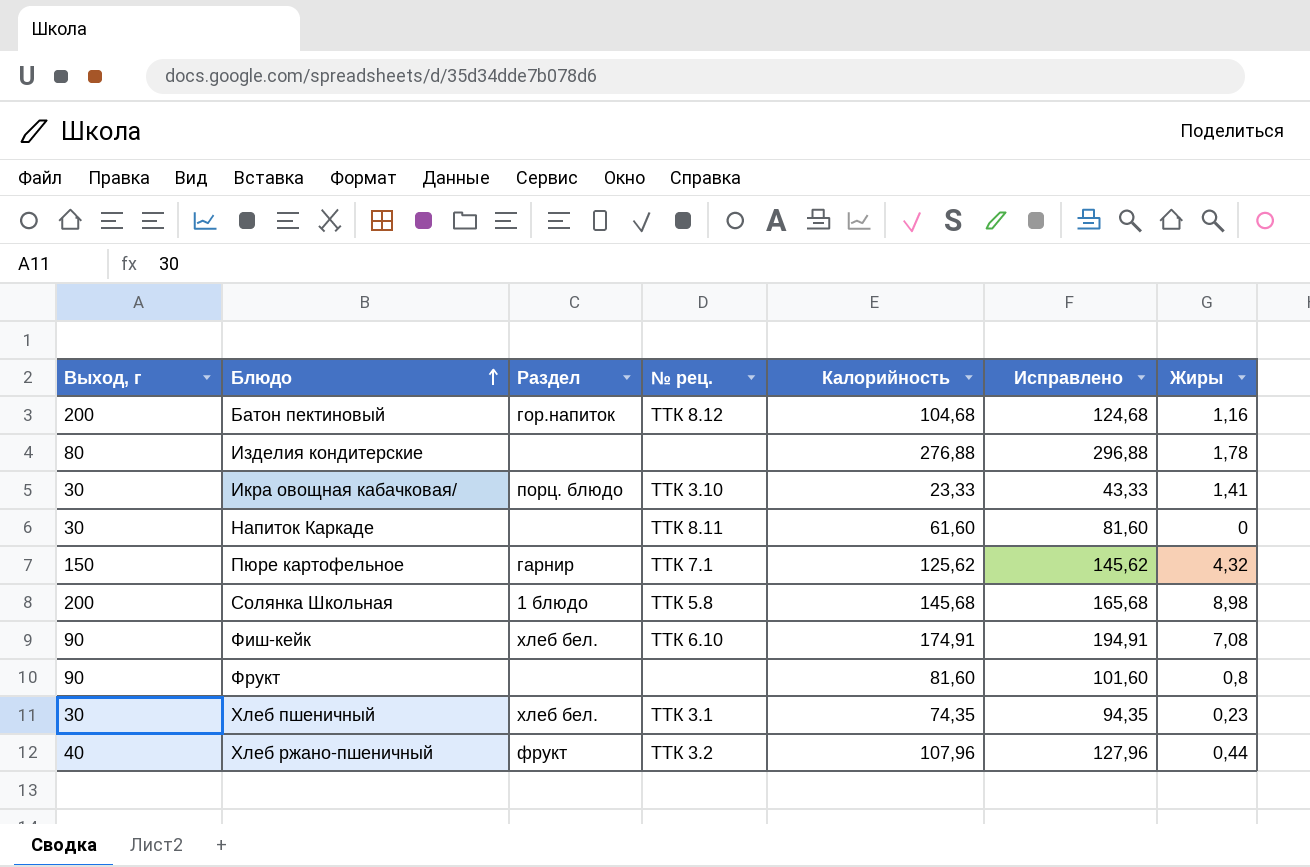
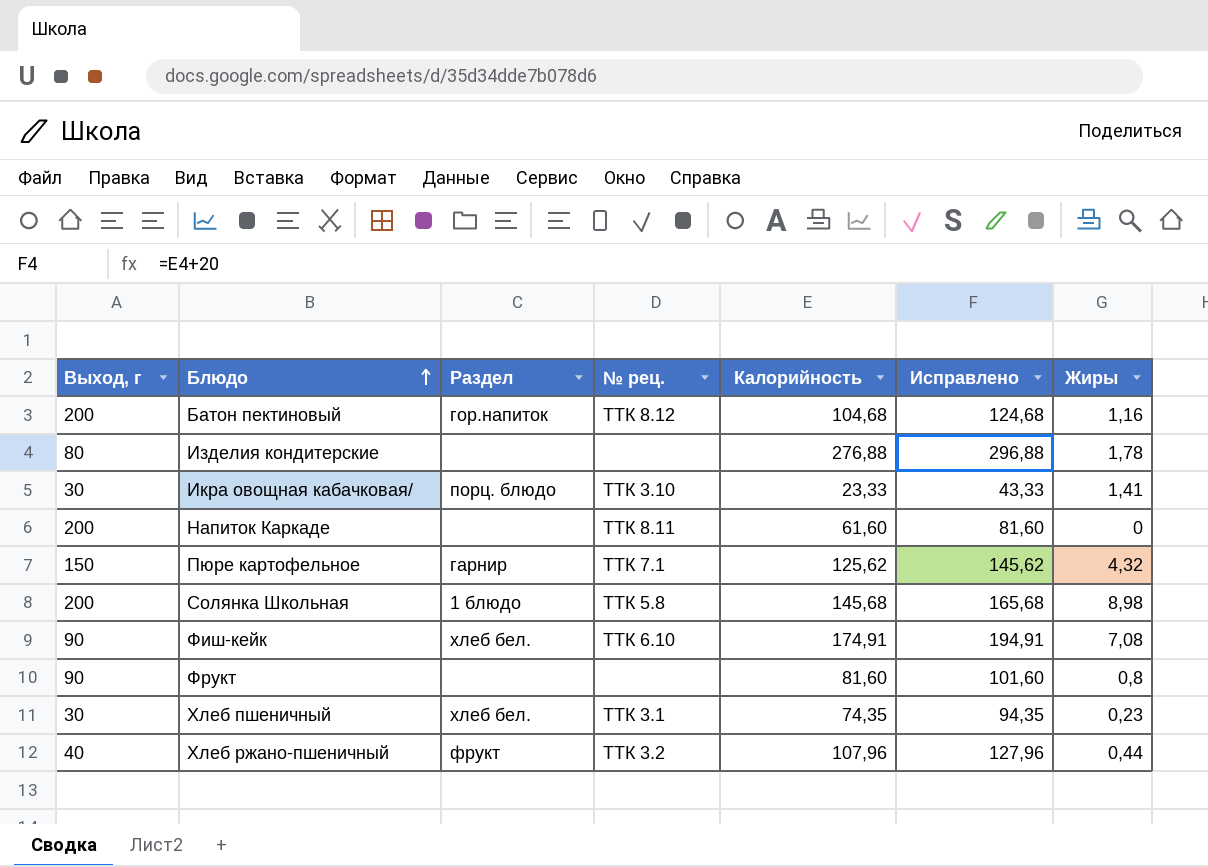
Напиток Каркаде | Выход, г: 30 -> 200

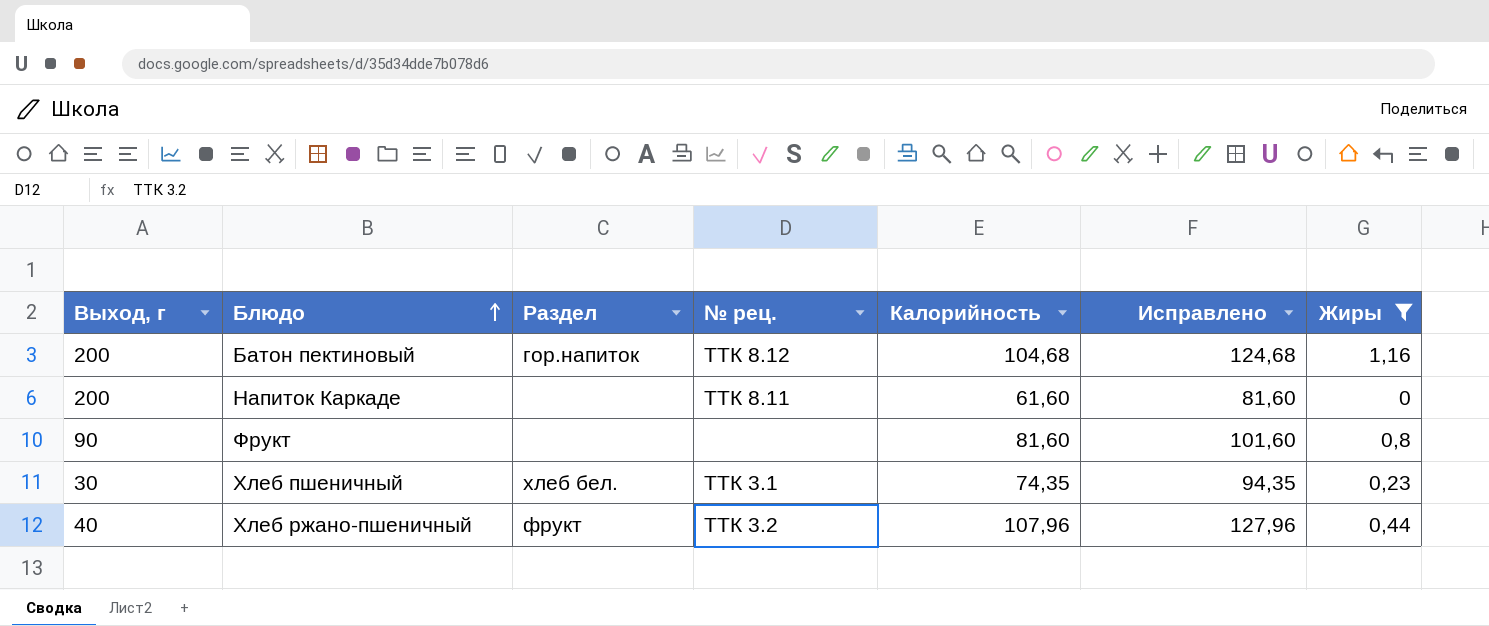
filter: none -> Жиры <= 1,16

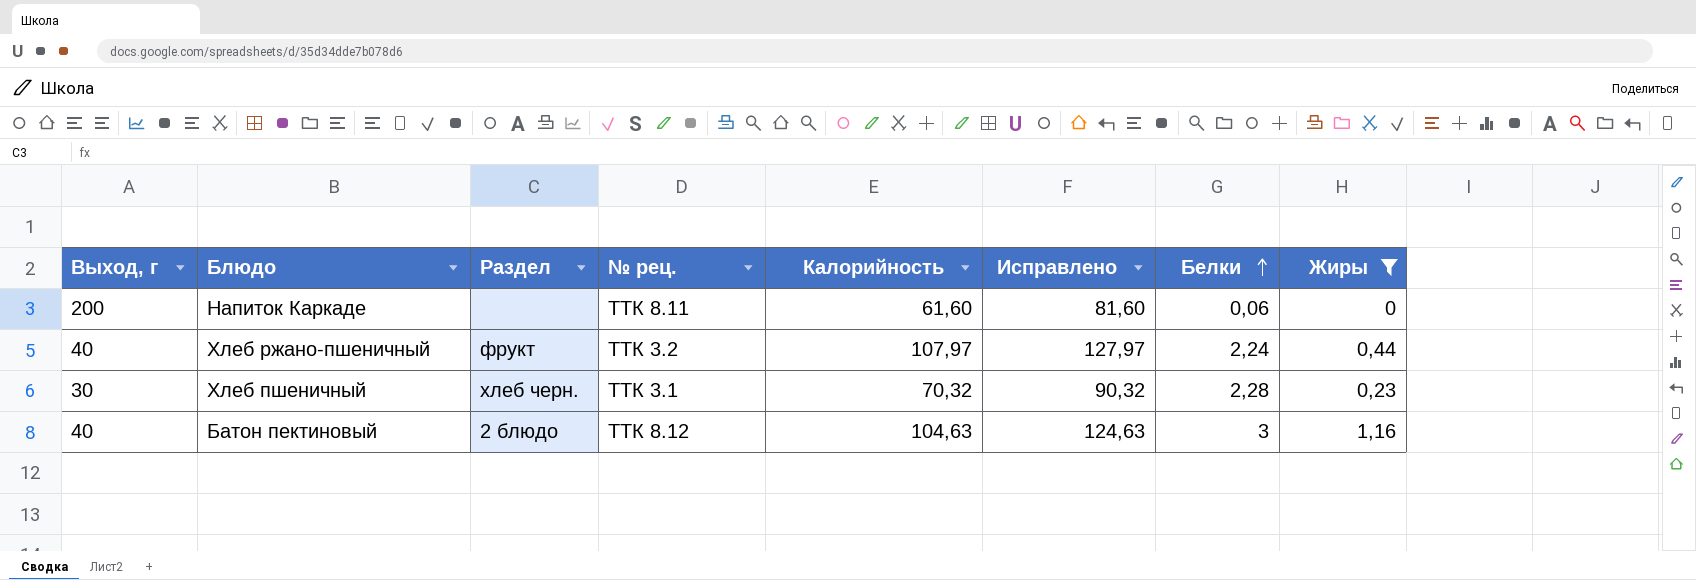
row order: Блюдо ascending -> Белки ascending
column Белки | position: none -> 7
row Фрукт: 90 | none | none | 81,60 | 101,60 | 0,8 -> none
Хлеб ржано-пшеничный | Калорийность: 107,96 -> 107,97
Хлеб ржано-пшеничный | Исправлено: 127,96 -> 127,97
Хлеб пшеничный | Раздел: хлеб бел. -> хлеб черн.
Хлеб пшеничный | Калорийность: 74,35 -> 70,32
Хлеб пшеничный | Исправлено: 94,35 -> 90,32
Батон пектиновый | Выход, г: 200 -> 40
Батон пектиновый | Раздел: гор.напиток -> 2 блюдо
Батон пектиновый | Калорийность: 104,68 -> 104,63
Батон пектиновый | Исправлено: 124,68 -> 124,63

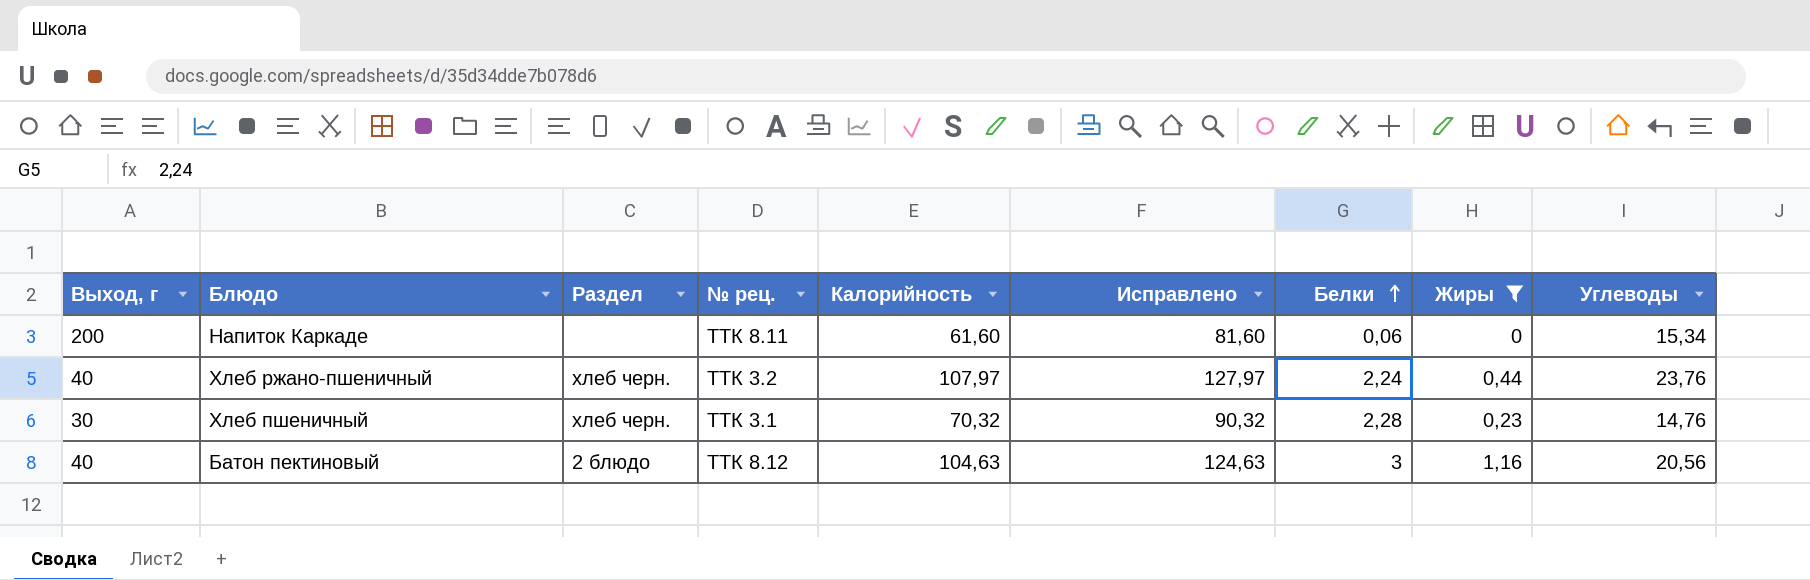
column Углеводы | position: none -> 9
Хлеб ржано-пшеничный | Раздел: фрукт -> хлеб черн.

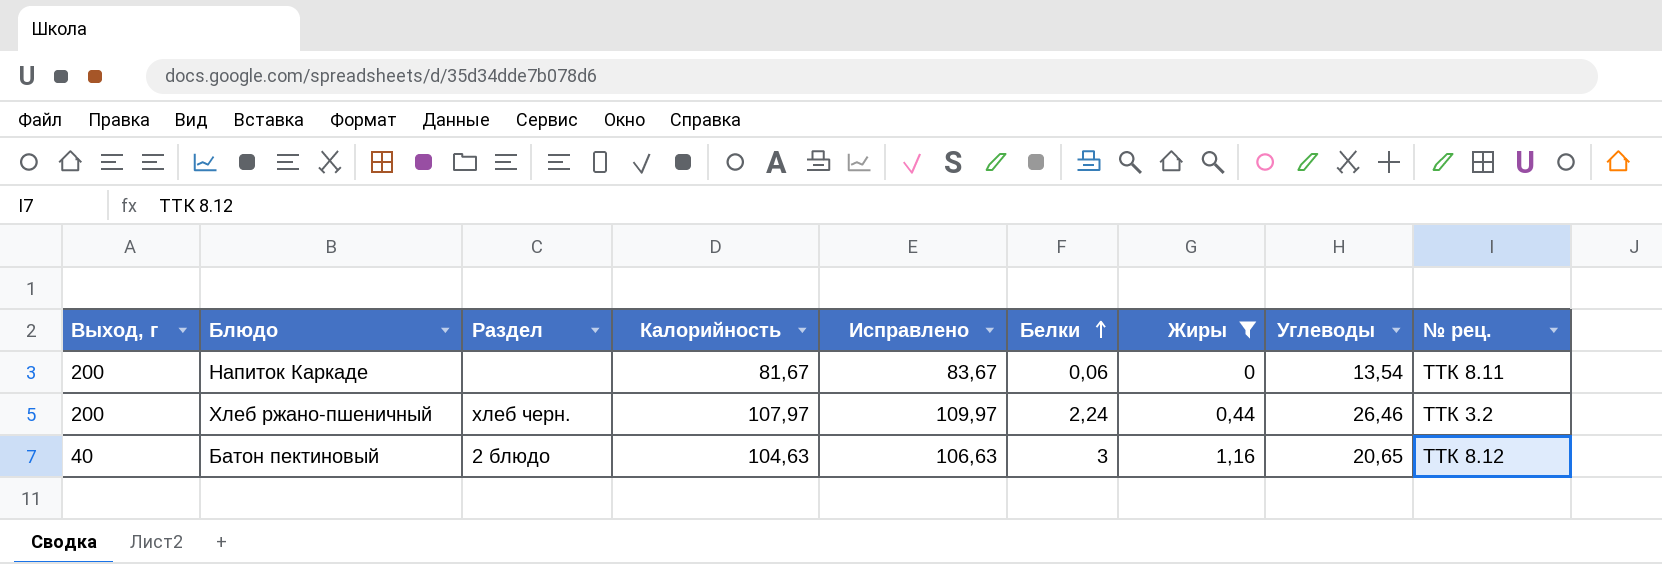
column Исправлено | formula: [Калорийность] + 20 -> [Калорийность] + 2
column № рец. | position: 4 -> 9
row Хлеб пшеничный: 30 | хлеб черн. | ТТК 3.1 | 70,32 | 90,32 | 2,28 | 0,23 | 14,76 -> none
Напиток Каркаде | Калорийность: 61,60 -> 81,67
Напиток Каркаде | Углеводы: 15,34 -> 13,54
Хлеб ржано-пшеничный | Выход, г: 40 -> 200
Хлеб ржано-пшеничный | Углеводы: 23,76 -> 26,46
Батон пектиновый | Углеводы: 20,56 -> 20,65

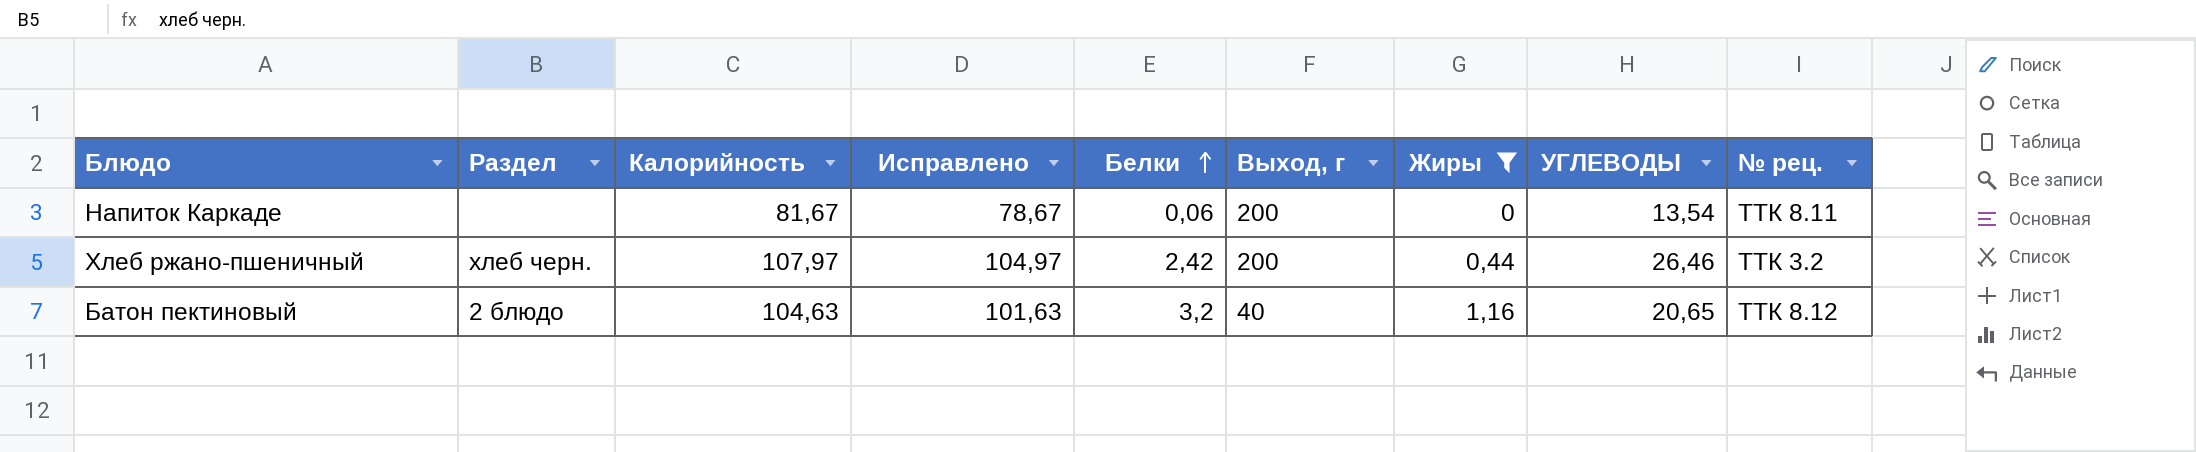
column Исправлено | formula: [Калорийность] + 2 -> [Калорийность] - 3
column Выход, г | position: 1 -> 6
column name: Углеводы -> УГЛЕВОДЫ
Хлеб ржано-пшеничный | Белки: 2,24 -> 2,42
Батон пектиновый | Белки: 3 -> 3,2

